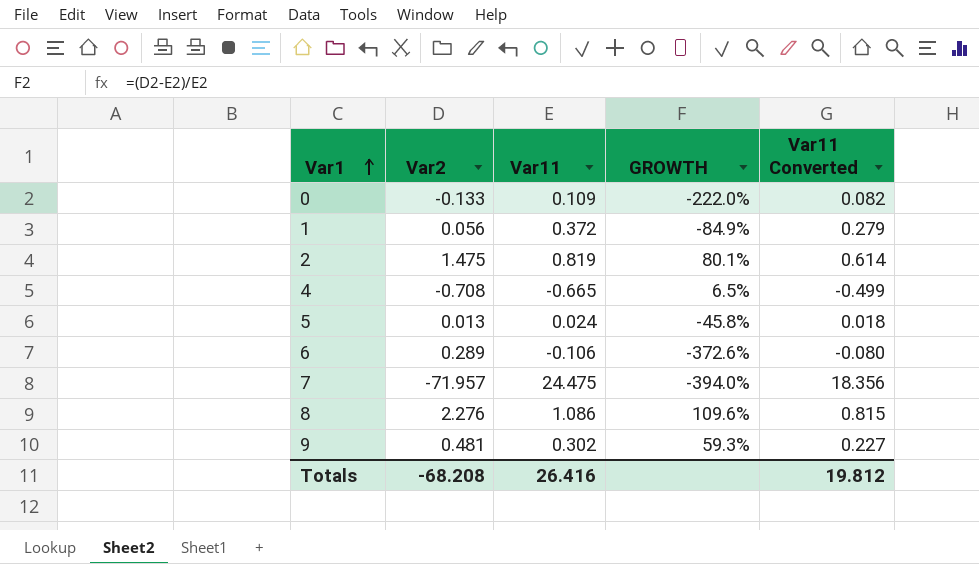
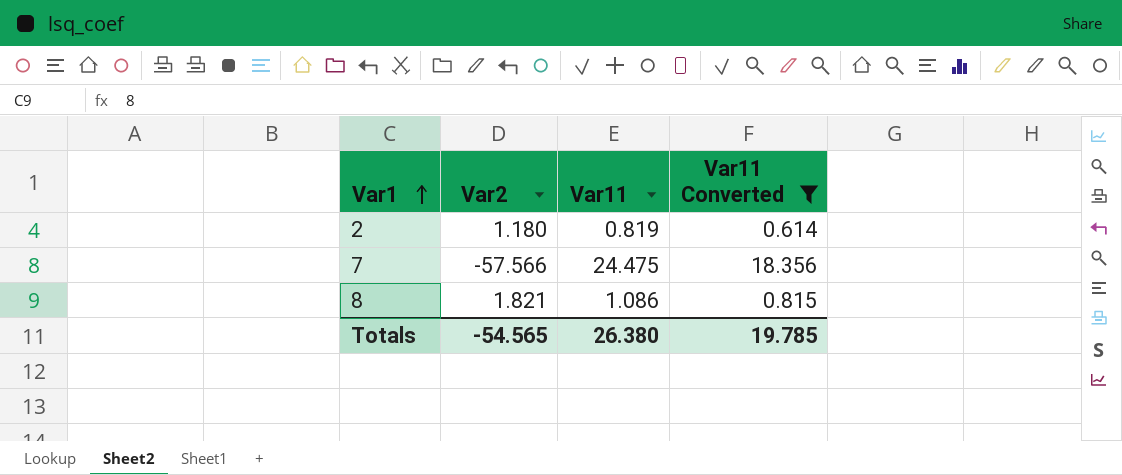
filter: none -> Var11 Converted >= 0.614
column GROWTH | formula: ([Var2] - [Var11]) / [Var11] -> none
2 | Var2: 1.475 -> 1.180
7 | Var2: -71.957 -> -57.566
8 | Var2: 2.276 -> 1.821
Totals | Var2: -68.208 -> -54.565
Totals | Var11: 26.416 -> 26.380
Totals | Var11 Converted: 19.812 -> 19.785

